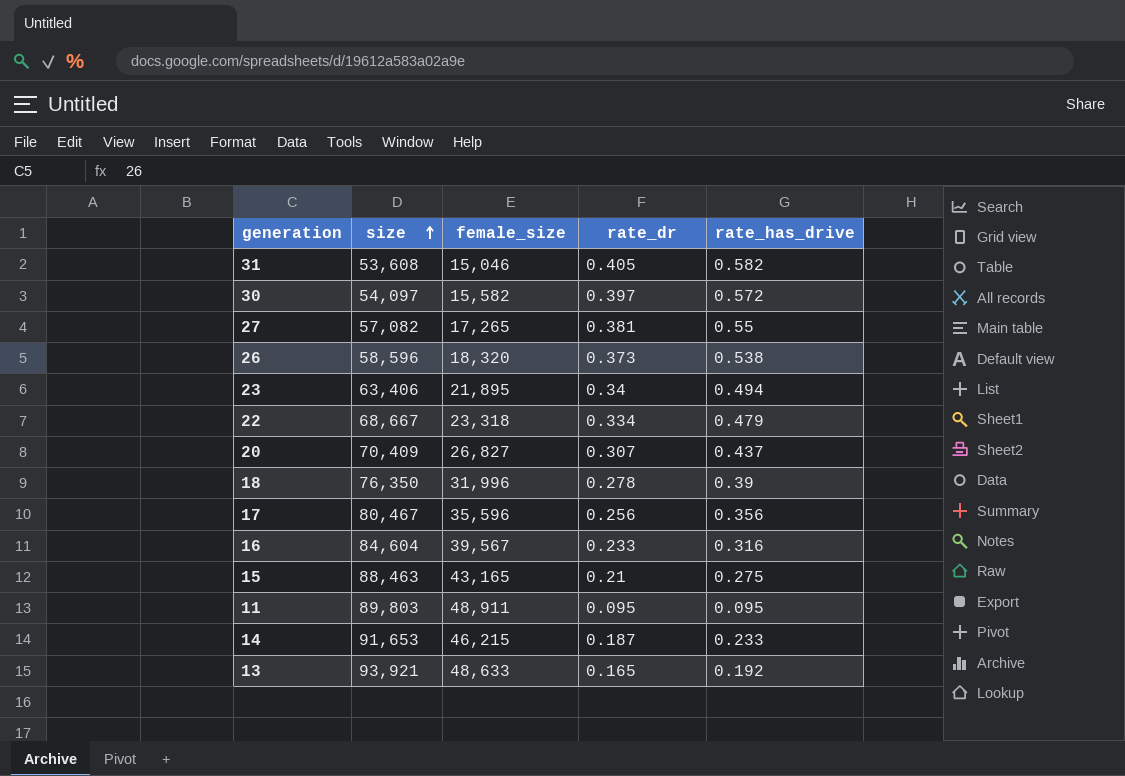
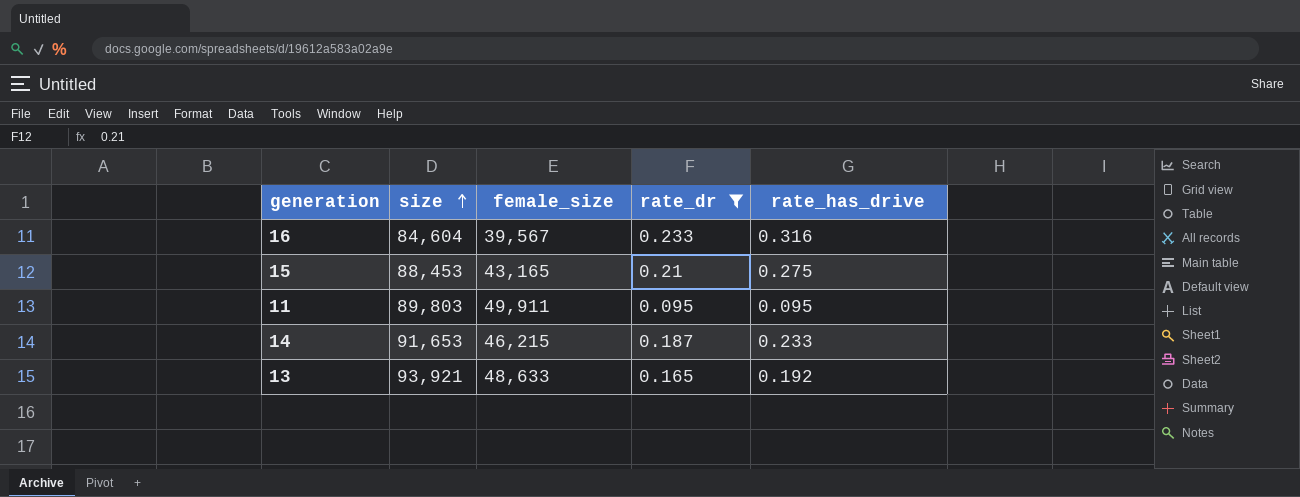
filter: none -> rate_dr <= 0.233
15 | size: 88,463 -> 88,453
11 | female_size: 48,911 -> 49,911

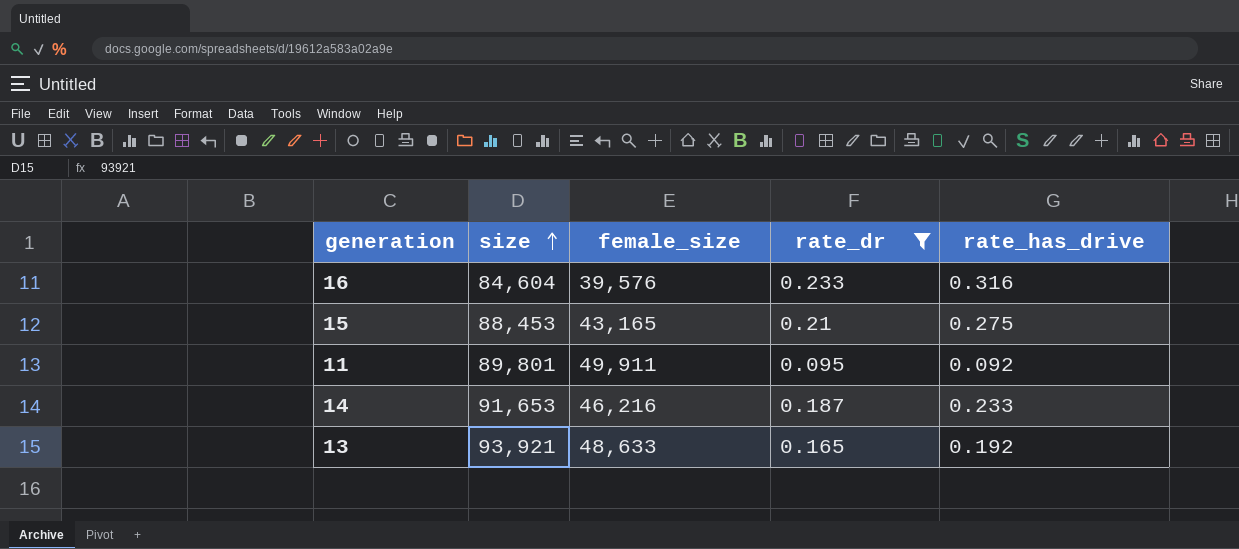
16 | female_size: 39,567 -> 39,576
11 | size: 89,803 -> 89,801
11 | rate_has_drive: 0.095 -> 0.092
14 | female_size: 46,215 -> 46,216

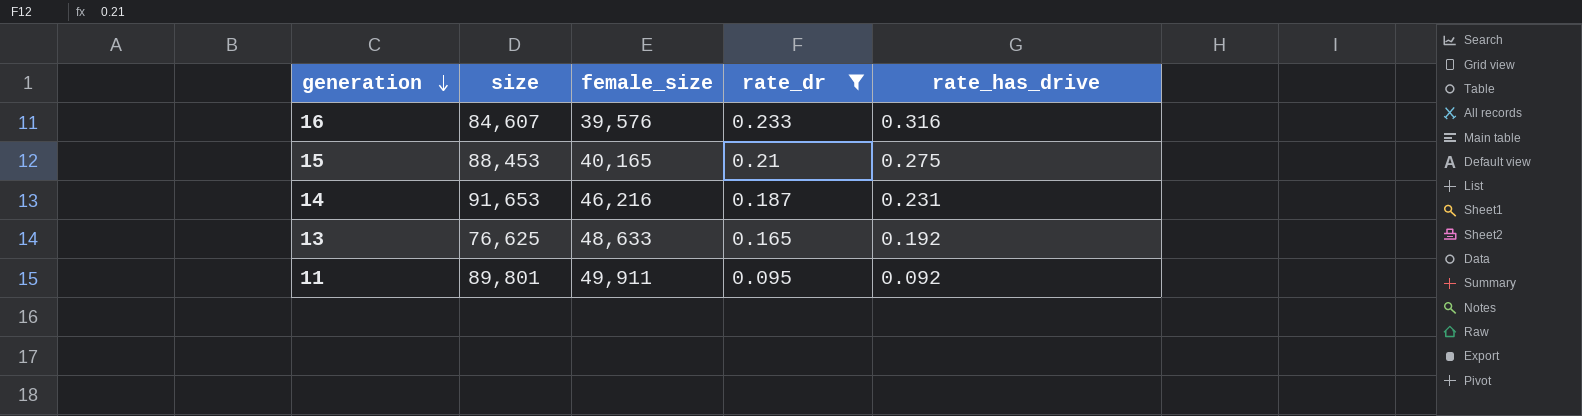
row order: size ascending -> generation descending
16 | size: 84,604 -> 84,607
15 | female_size: 43,165 -> 40,165
14 | rate_has_drive: 0.233 -> 0.231
13 | size: 93,921 -> 76,625

